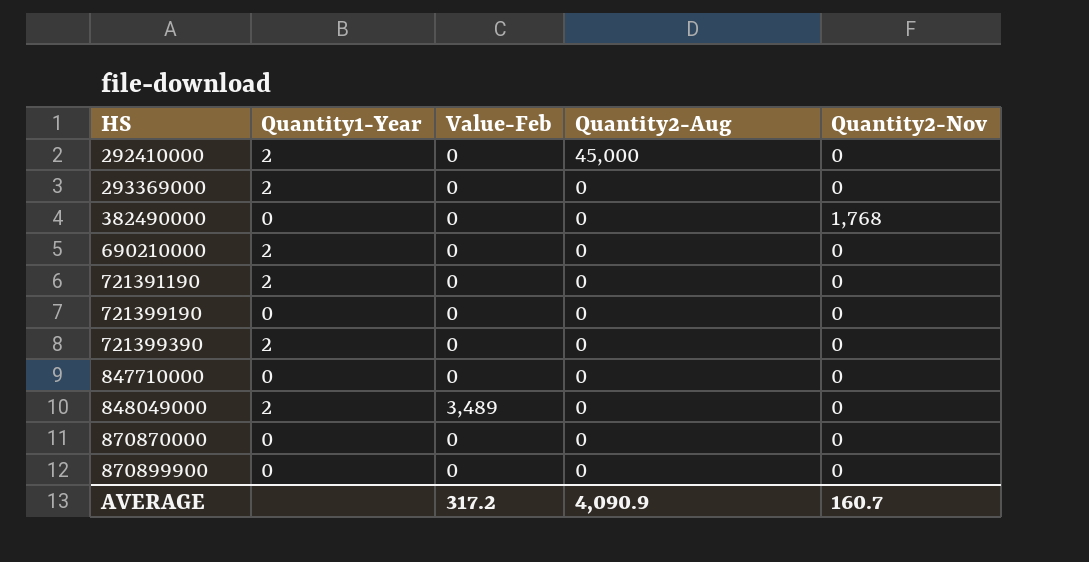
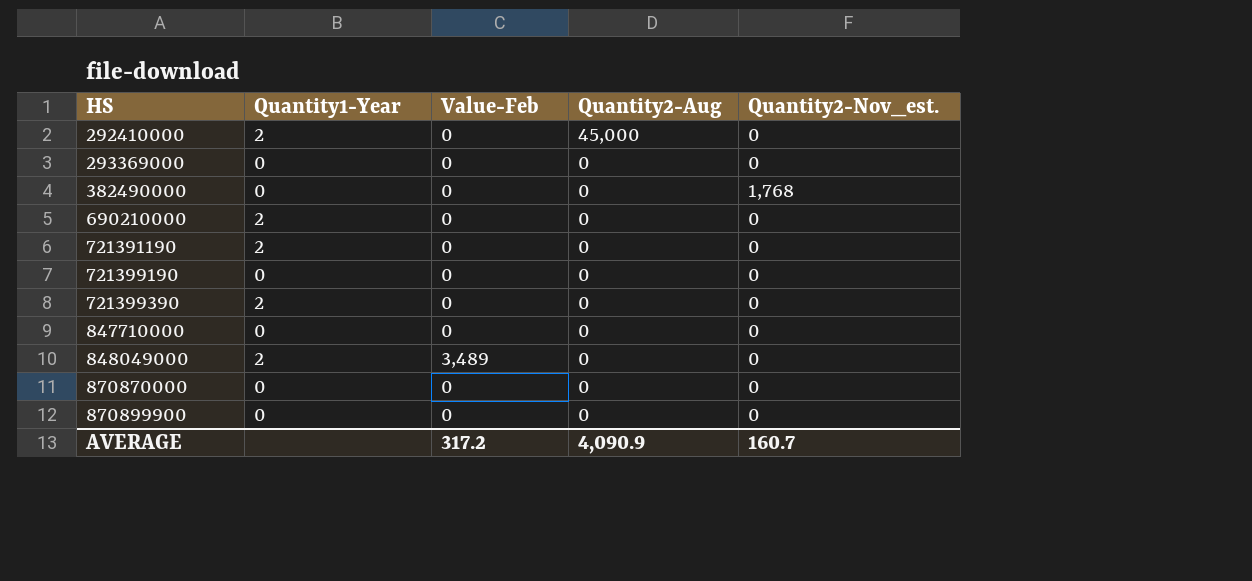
column name: Quantity2-Nov -> Quantity2-Nov_est.
293369000 | Quantity1-Year: 2 -> 0

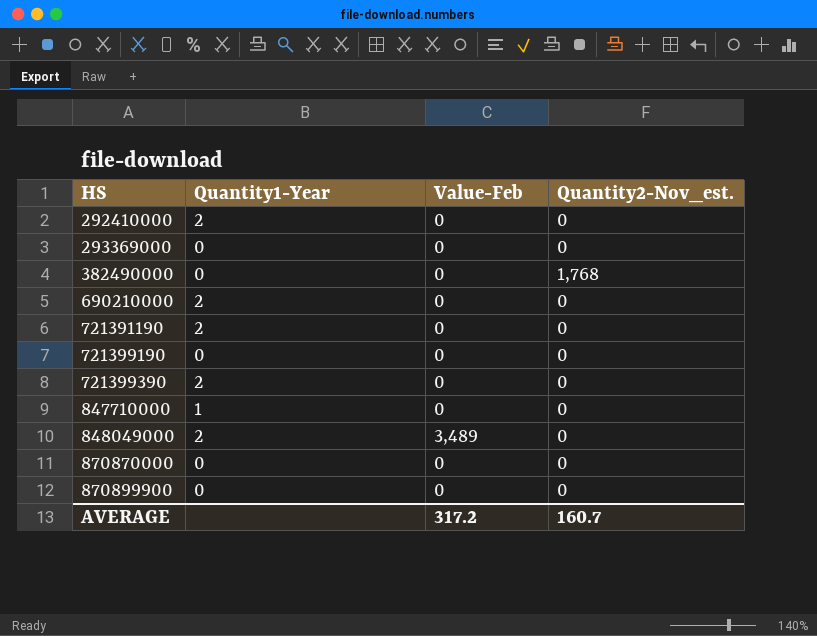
column Quantity2-Aug | position: 4 -> none
847710000 | Quantity1-Year: 0 -> 1

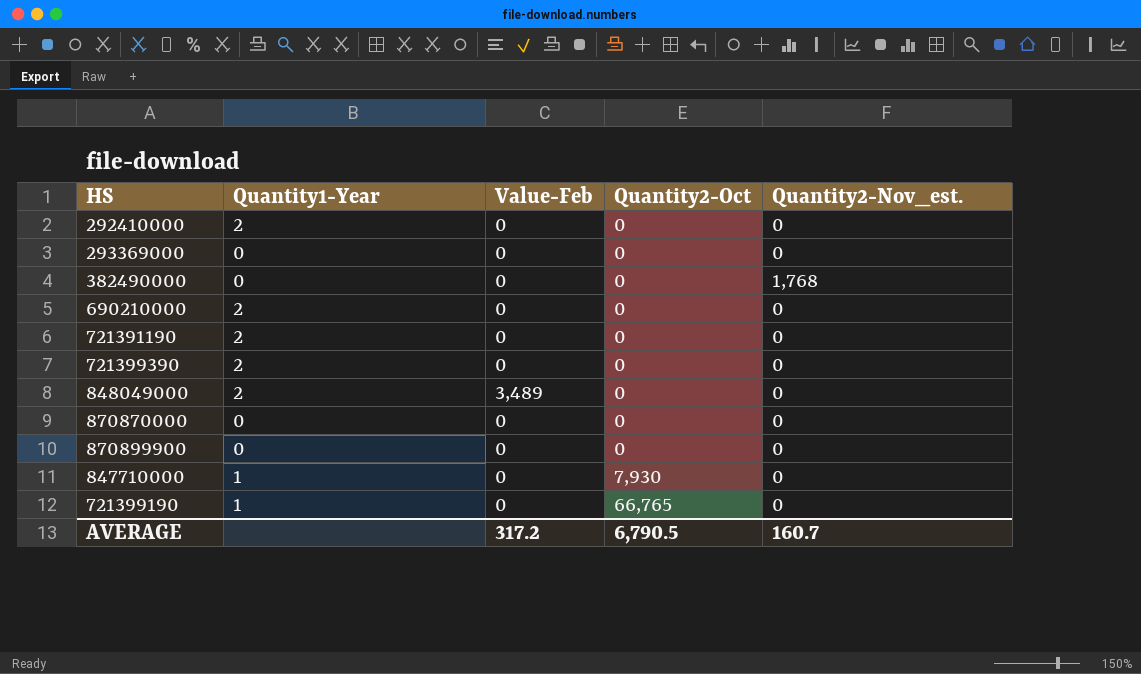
row order: HS ascending -> Quantity2-Oct ascending
column Quantity2-Oct | position: none -> 4
721399190 | Quantity1-Year: 0 -> 1

